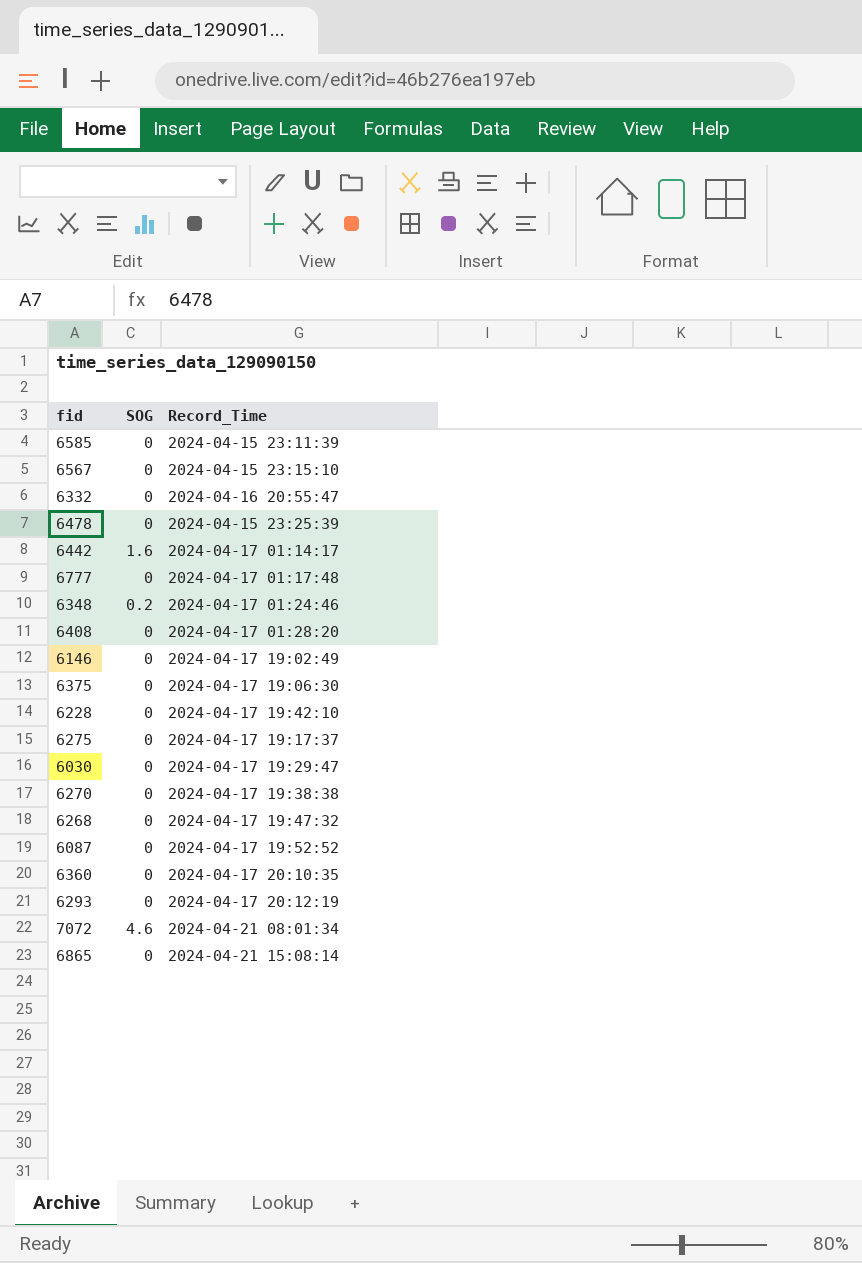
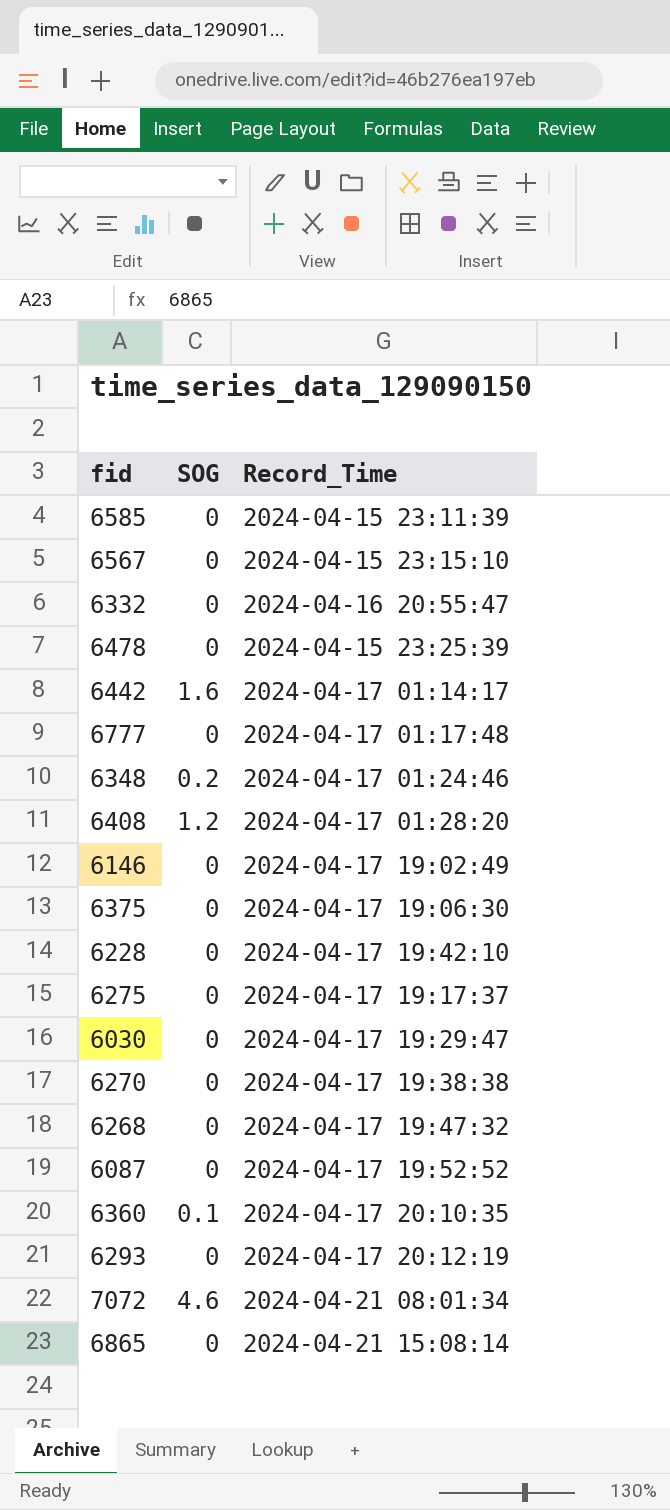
6408 | SOG: 0 -> 1.2
6360 | SOG: 0 -> 0.1

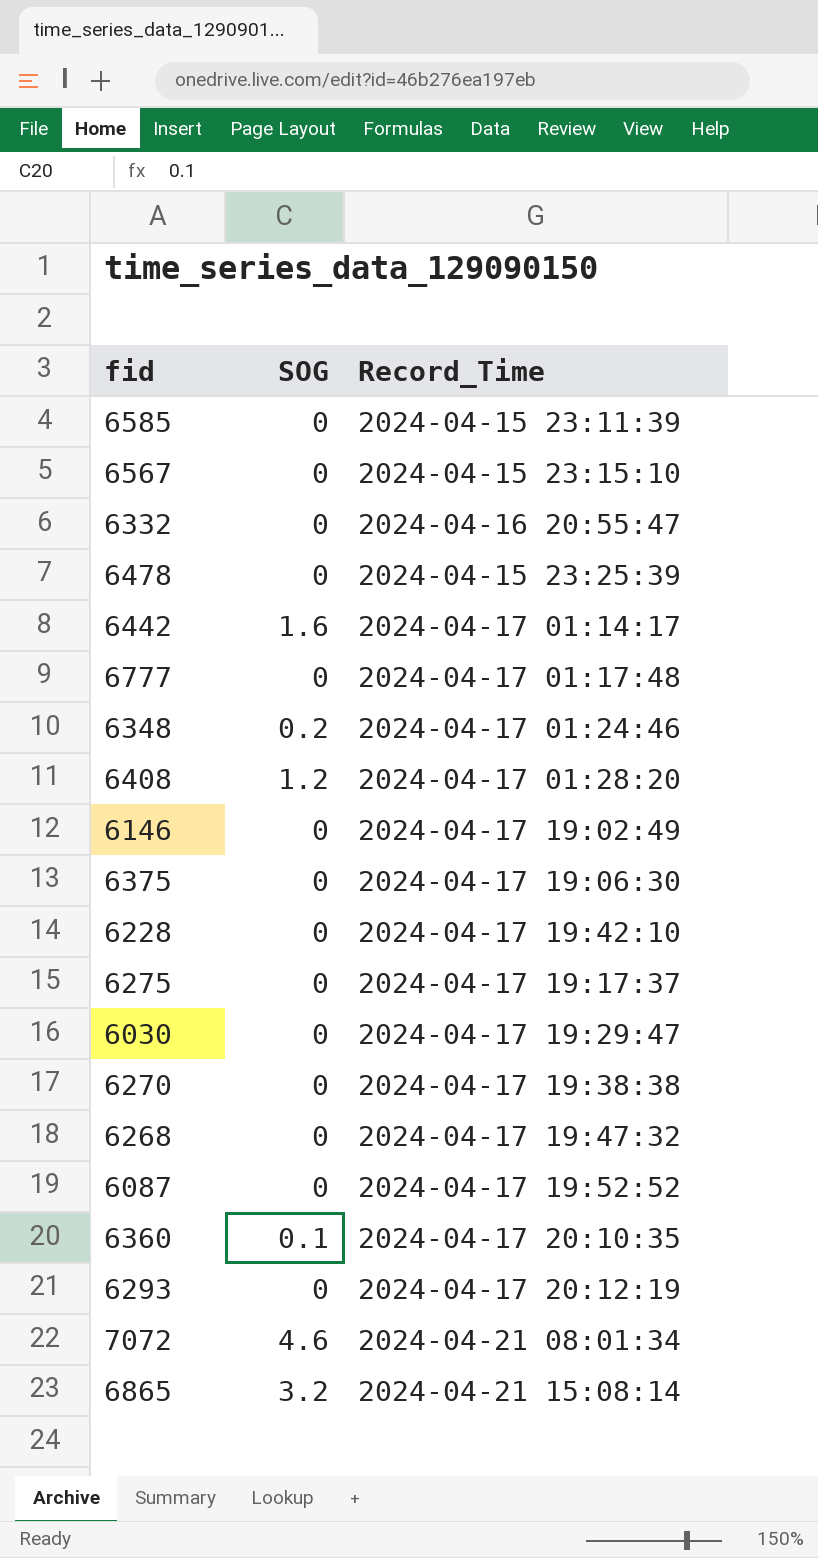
6865 | SOG: 0 -> 3.2

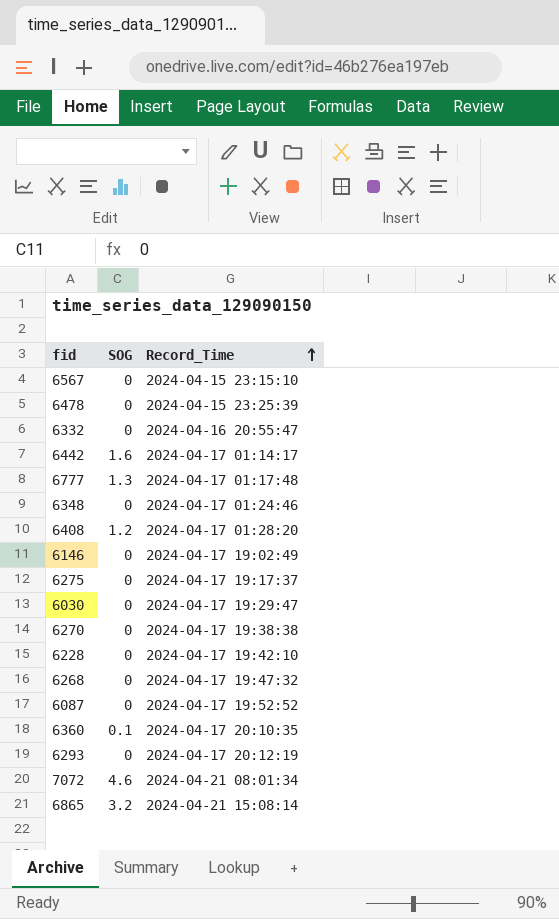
row order: none -> Record_Time ascending
row 6585: 0 | 2024-04-15 23:11:39 -> none
row 6375: 0 | 2024-04-17 19:06:30 -> none
6777 | SOG: 0 -> 1.3
6348 | SOG: 0.2 -> 0

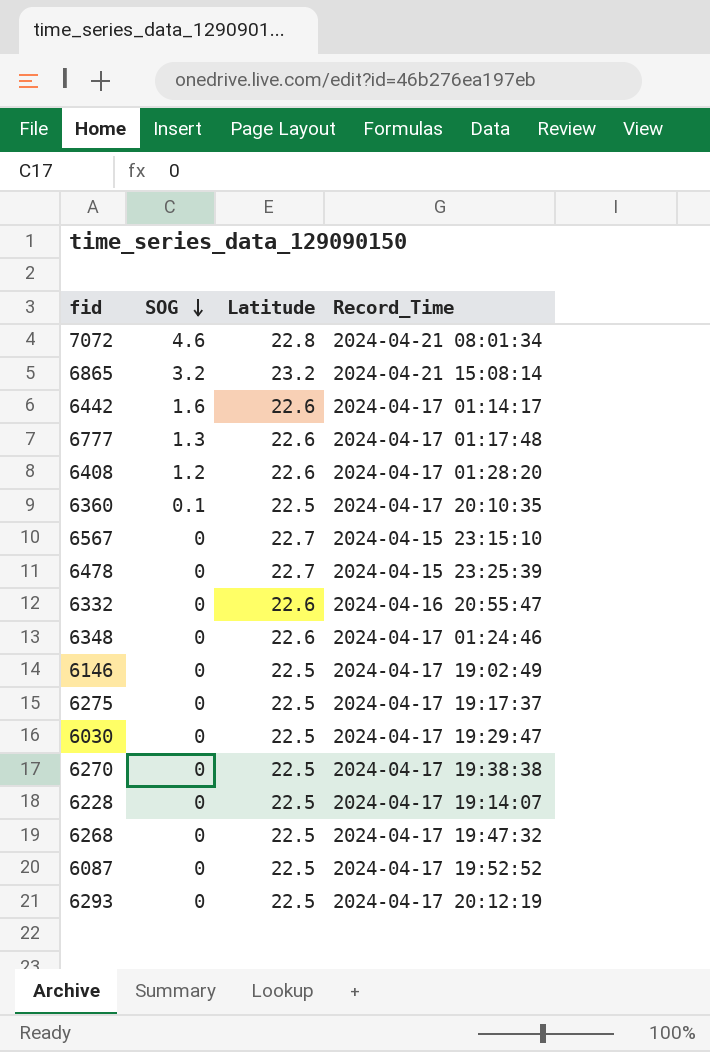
row order: Record_Time ascending -> SOG descending
column Latitude | position: none -> 3
6228 | Record_Time: 2024-04-17 19:42:10 -> 2024-04-17 19:14:07

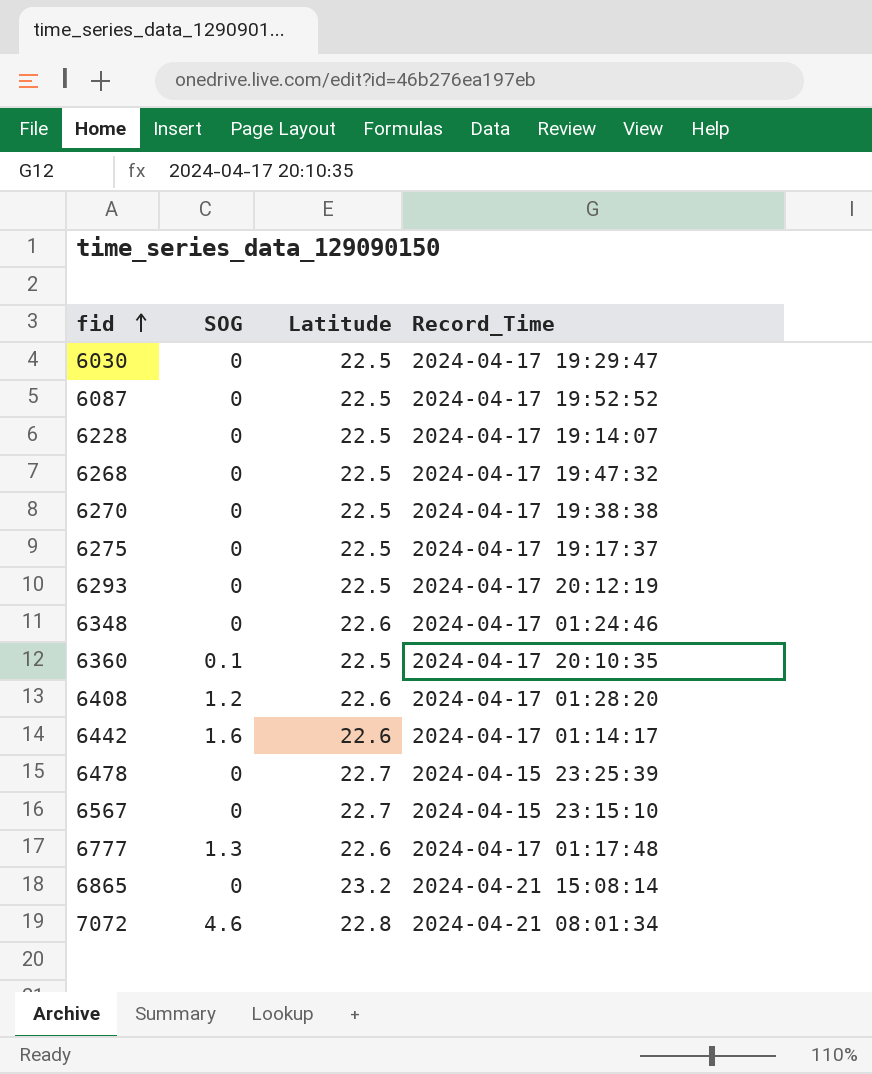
row order: SOG descending -> fid ascending
row 6332: 0 | 22.6 | 2024-04-16 20:55:47 -> none
row 6146: 0 | 22.5 | 2024-04-17 19:02:49 -> none
6865 | SOG: 3.2 -> 0

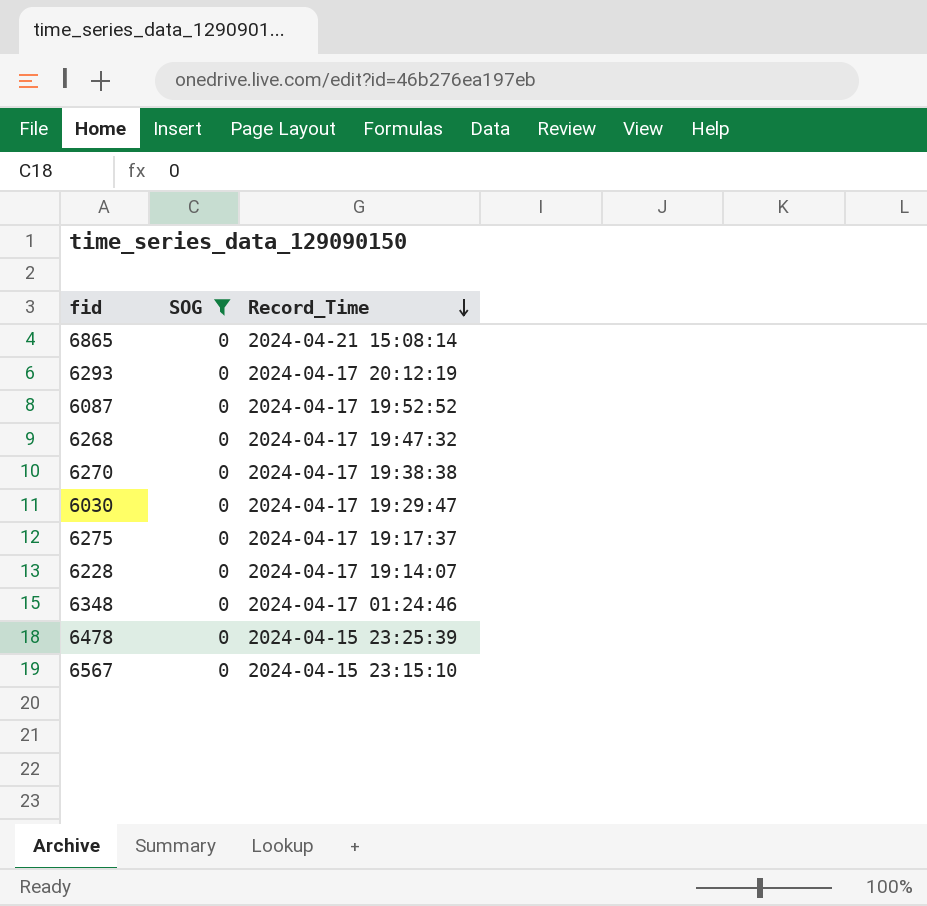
filter: none -> SOG = 0
row order: fid ascending -> Record_Time descending
column Latitude | position: 3 -> none

